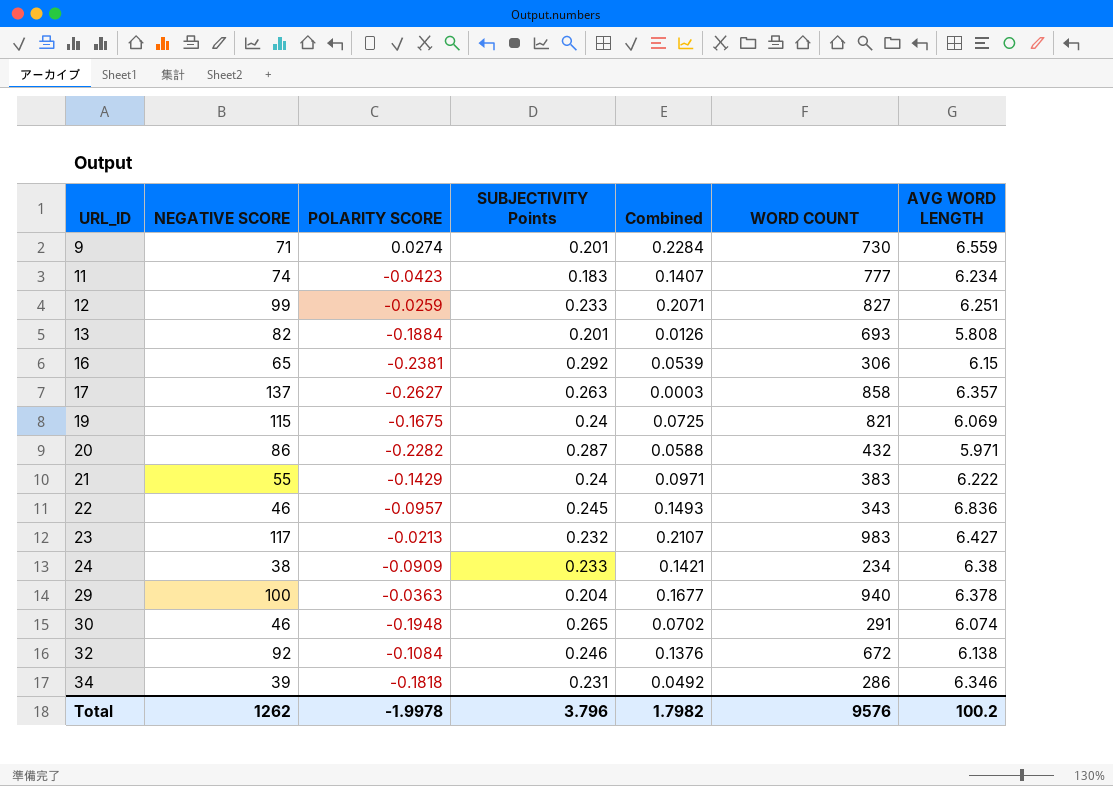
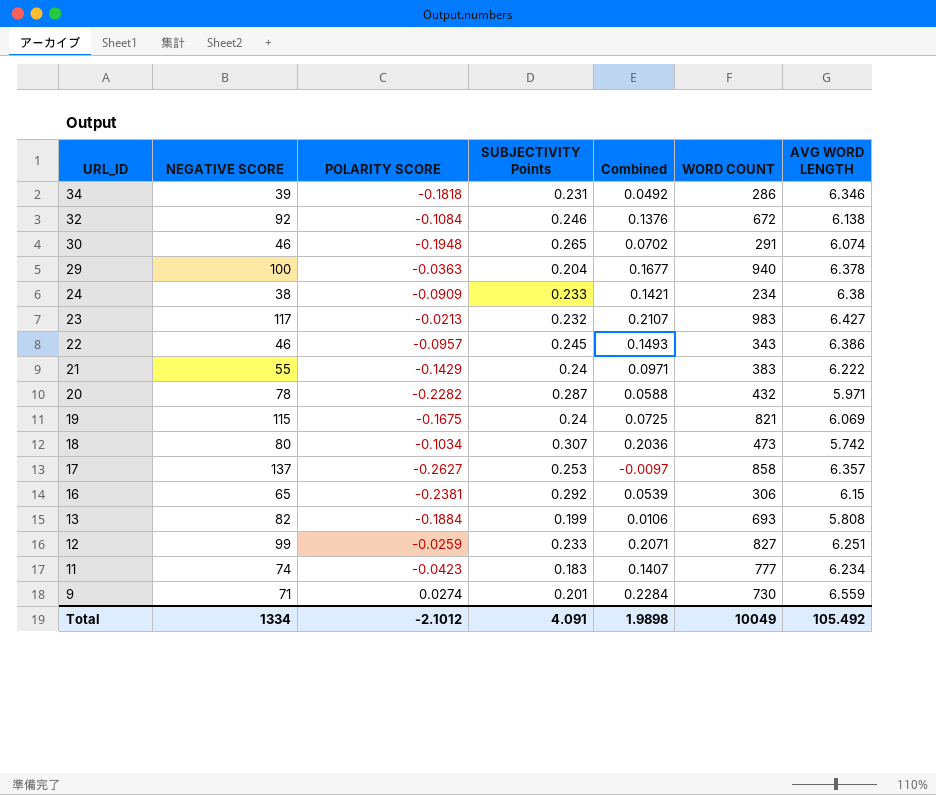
row order: URL_ID ascending -> URL_ID descending
22 | AVG WORD LENGTH: 6.836 -> 6.386
20 | NEGATIVE SCORE: 86 -> 78
row 18: none -> 80 | -0.1034 | 0.307 | 0.2036 | 473 | 5.742
17 | SUBJECTIVITY Points: 0.263 -> 0.253
17 | Combined: 0.0003 -> -0.0097
13 | SUBJECTIVITY Points: 0.201 -> 0.199
13 | Combined: 0.0126 -> 0.0106
Total | NEGATIVE SCORE: 1262 -> 1334
Total | POLARITY SCORE: -1.9978 -> -2.1012
Total | SUBJECTIVITY Points: 3.796 -> 4.091
Total | Combined: 1.7982 -> 1.9898
Total | WORD COUNT: 9576 -> 10049
Total | AVG WORD LENGTH: 100.2 -> 105.492

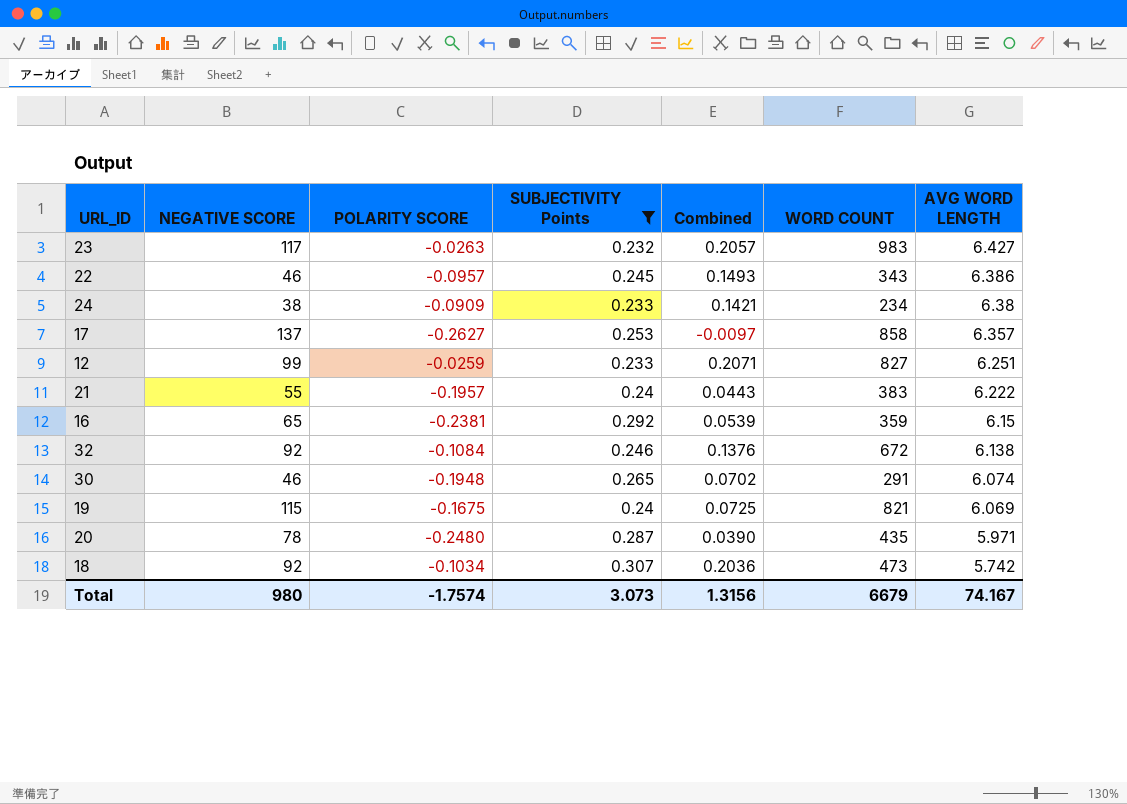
filter: none -> SUBJECTIVITY Points >= 0.232
row order: URL_ID descending -> AVG WORD LENGTH descending
23 | POLARITY SCORE: -0.0213 -> -0.0263
23 | Combined: 0.2107 -> 0.2057
21 | POLARITY SCORE: -0.1429 -> -0.1957
21 | Combined: 0.0971 -> 0.0443
16 | WORD COUNT: 306 -> 359
20 | POLARITY SCORE: -0.2282 -> -0.2480
20 | Combined: 0.0588 -> 0.0390
20 | WORD COUNT: 432 -> 435
18 | NEGATIVE SCORE: 80 -> 92
Total | NEGATIVE SCORE: 1334 -> 980
Total | POLARITY SCORE: -2.1012 -> -1.7574
Total | SUBJECTIVITY Points: 4.091 -> 3.073
Total | Combined: 1.9898 -> 1.3156
Total | WORD COUNT: 10049 -> 6679
Total | AVG WORD LENGTH: 105.492 -> 74.167

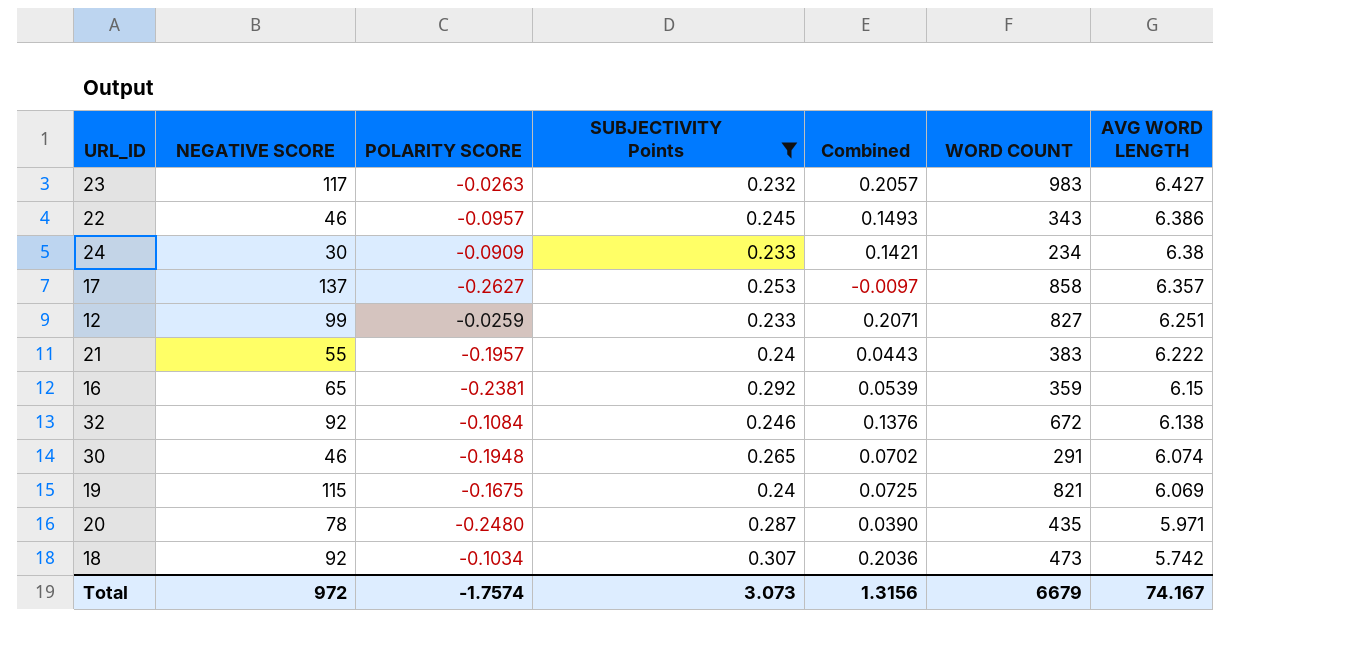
24 | NEGATIVE SCORE: 38 -> 30
Total | NEGATIVE SCORE: 980 -> 972

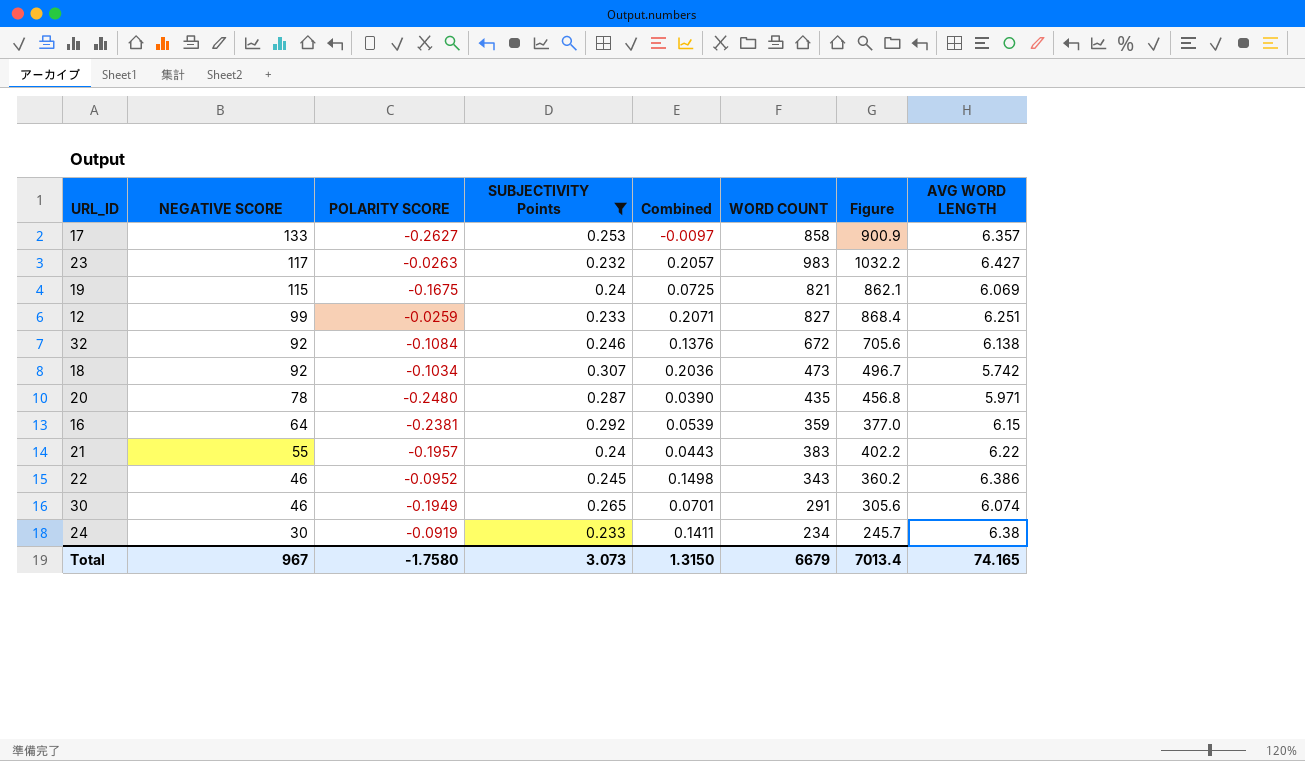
row order: AVG WORD LENGTH descending -> NEGATIVE SCORE descending
column Figure | formula: none -> [WORD COUNT] * 1.05
17 | NEGATIVE SCORE: 137 -> 133
16 | NEGATIVE SCORE: 65 -> 64
21 | AVG WORD LENGTH: 6.222 -> 6.22
22 | POLARITY SCORE: -0.0957 -> -0.0952
22 | Combined: 0.1493 -> 0.1498
30 | POLARITY SCORE: -0.1948 -> -0.1949
30 | Combined: 0.0702 -> 0.0701
24 | POLARITY SCORE: -0.0909 -> -0.0919
24 | Combined: 0.1421 -> 0.1411
Total | NEGATIVE SCORE: 972 -> 967
Total | POLARITY SCORE: -1.7574 -> -1.7580
Total | Combined: 1.3156 -> 1.3150
Total | AVG WORD LENGTH: 74.167 -> 74.165

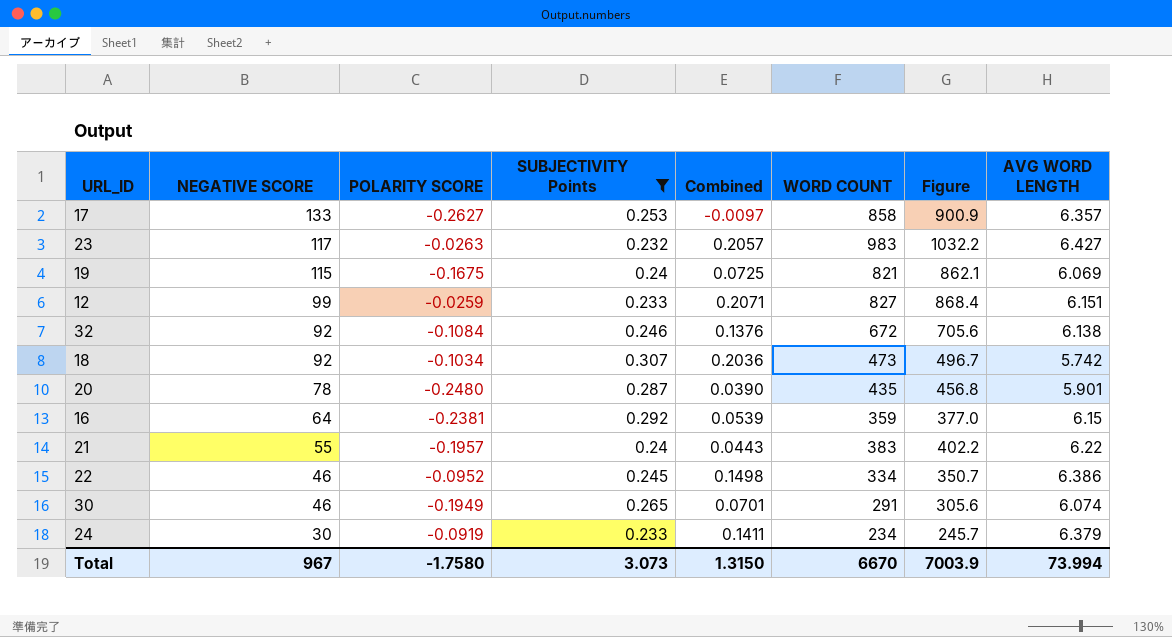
12 | AVG WORD LENGTH: 6.251 -> 6.151
20 | AVG WORD LENGTH: 5.971 -> 5.901
22 | WORD COUNT: 343 -> 334
22 | Figure: 360.2 -> 350.7
24 | AVG WORD LENGTH: 6.38 -> 6.379
Total | WORD COUNT: 6679 -> 6670
Total | Figure: 7013.4 -> 7003.9
Total | AVG WORD LENGTH: 74.165 -> 73.994

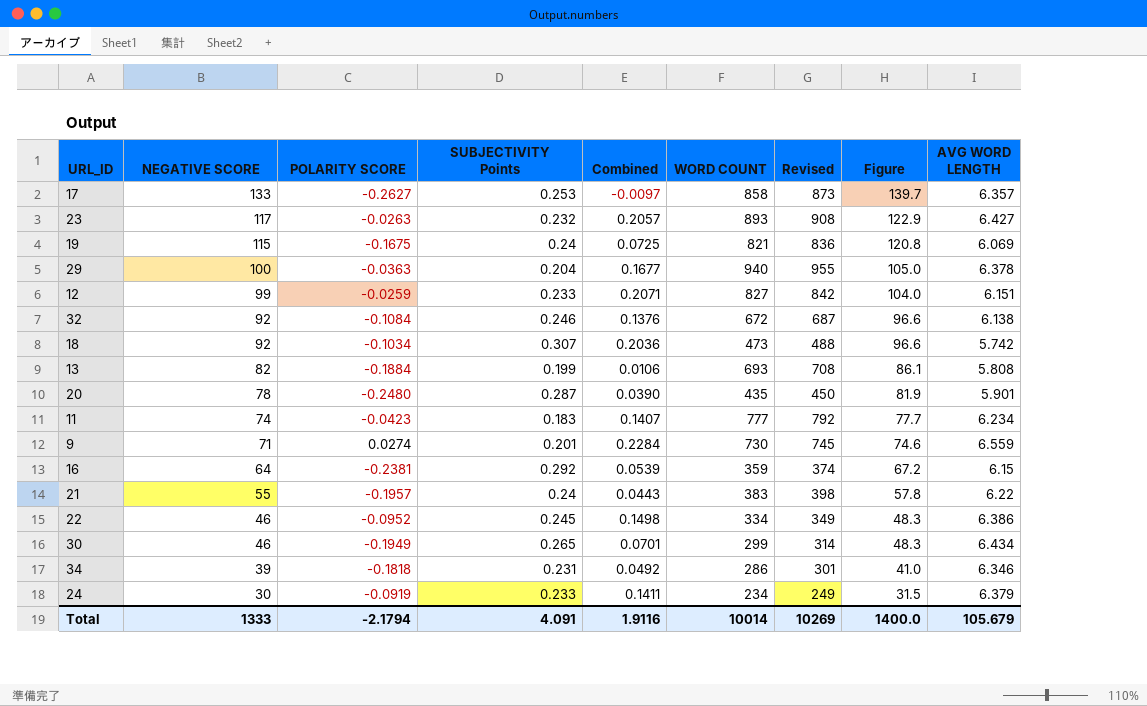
filter: SUBJECTIVITY Points >= 0.232 -> none
column Revised | formula: none -> [WORD COUNT] + 15
column Figure | formula: [WORD COUNT] * 1.05 -> [NEGATIVE SCORE] * 1.05
23 | WORD COUNT: 983 -> 893
30 | WORD COUNT: 291 -> 299
30 | AVG WORD LENGTH: 6.074 -> 6.434
Total | NEGATIVE SCORE: 967 -> 1333
Total | POLARITY SCORE: -1.7580 -> -2.1794
Total | SUBJECTIVITY Points: 3.073 -> 4.091
Total | Combined: 1.3150 -> 1.9116
Total | WORD COUNT: 6670 -> 10014
Total | Figure: 7003.9 -> 1400.0
Total | AVG WORD LENGTH: 73.994 -> 105.679

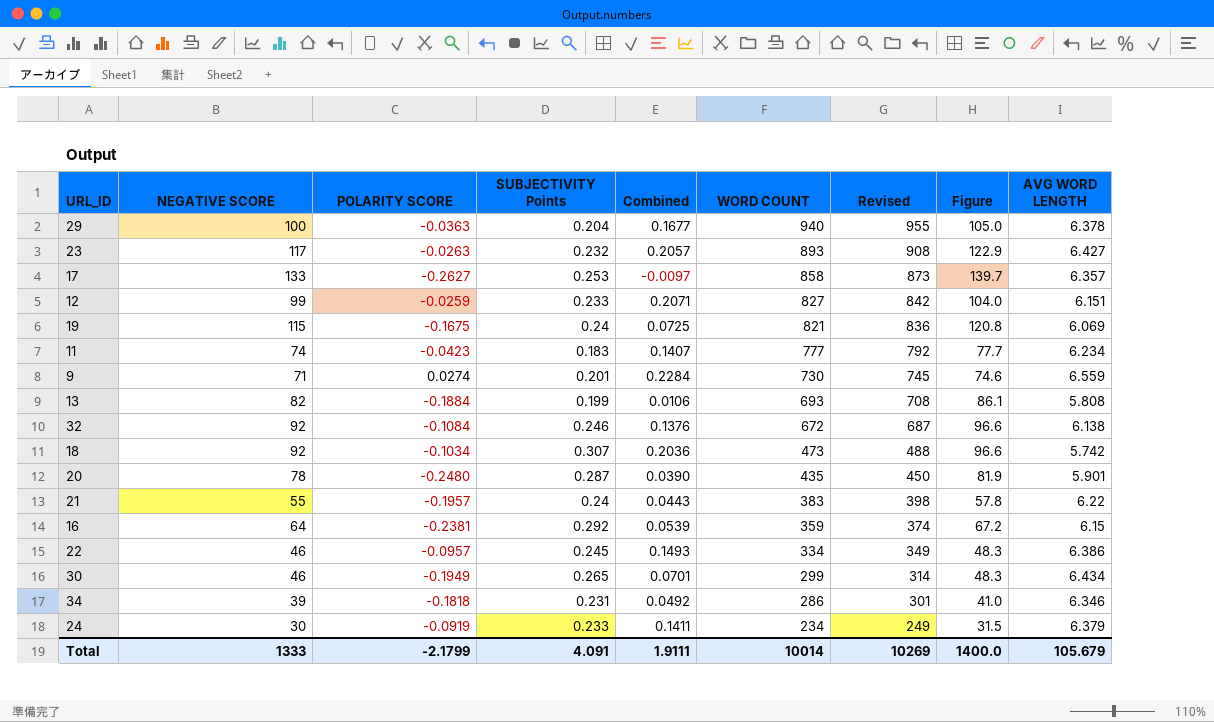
row order: NEGATIVE SCORE descending -> WORD COUNT descending
22 | POLARITY SCORE: -0.0952 -> -0.0957
22 | Combined: 0.1498 -> 0.1493
Total | POLARITY SCORE: -2.1794 -> -2.1799
Total | Combined: 1.9116 -> 1.9111

